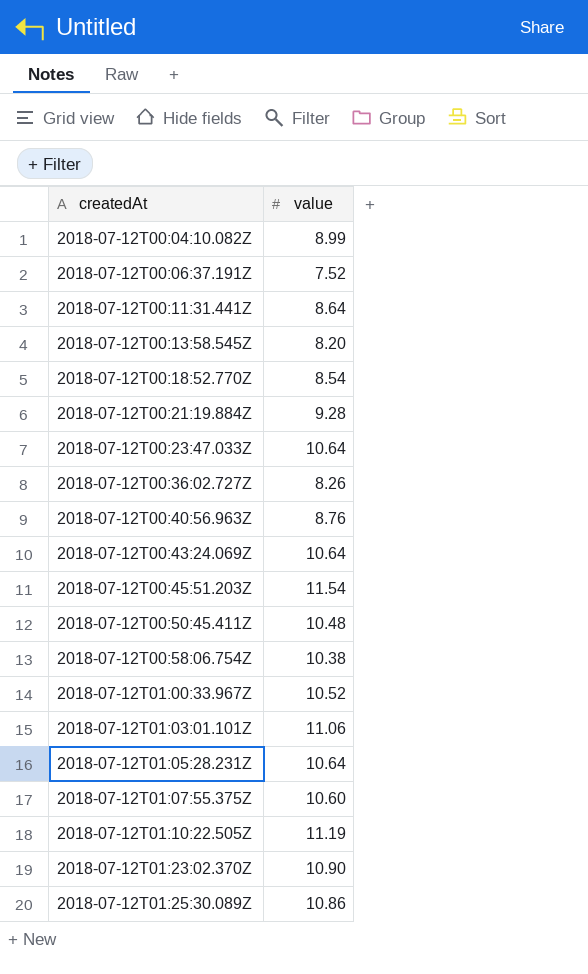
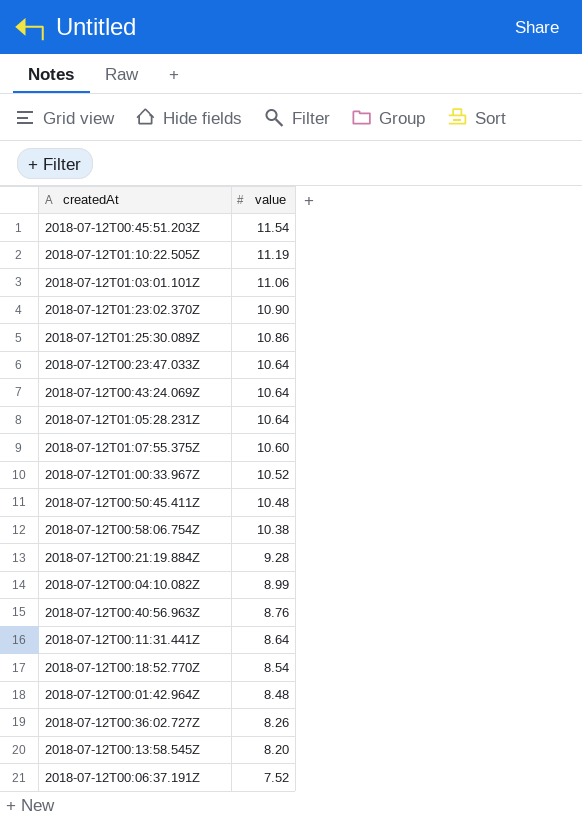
row order: createdAt ascending -> value descending
row 2018-07-12T00:01:42.964Z: none -> 8.48

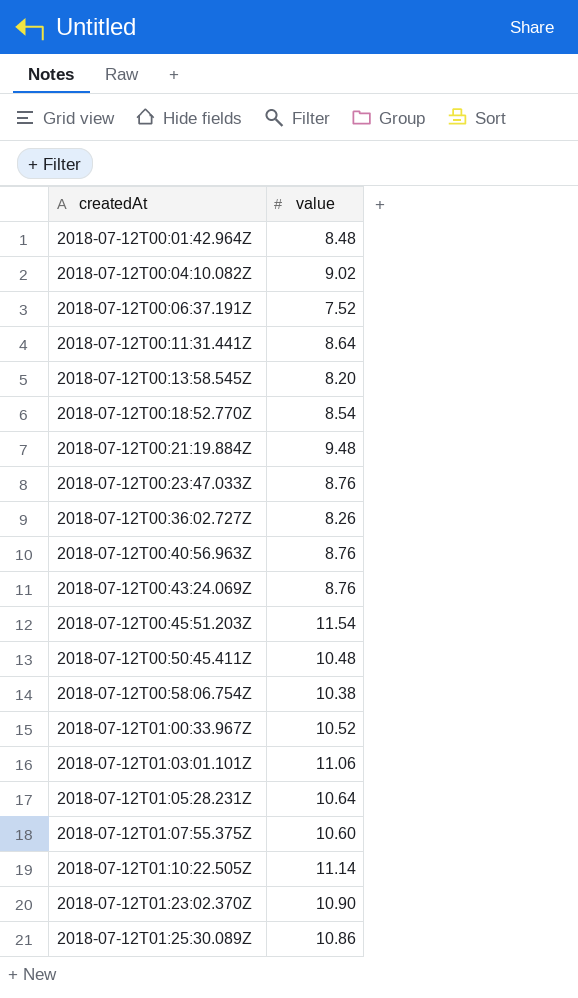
row order: value descending -> createdAt ascending
2018-07-12T00:04:10.082Z | value: 8.99 -> 9.02
2018-07-12T00:21:19.884Z | value: 9.28 -> 9.48
2018-07-12T00:23:47.033Z | value: 10.64 -> 8.76
2018-07-12T00:43:24.069Z | value: 10.64 -> 8.76
2018-07-12T01:10:22.505Z | value: 11.19 -> 11.14

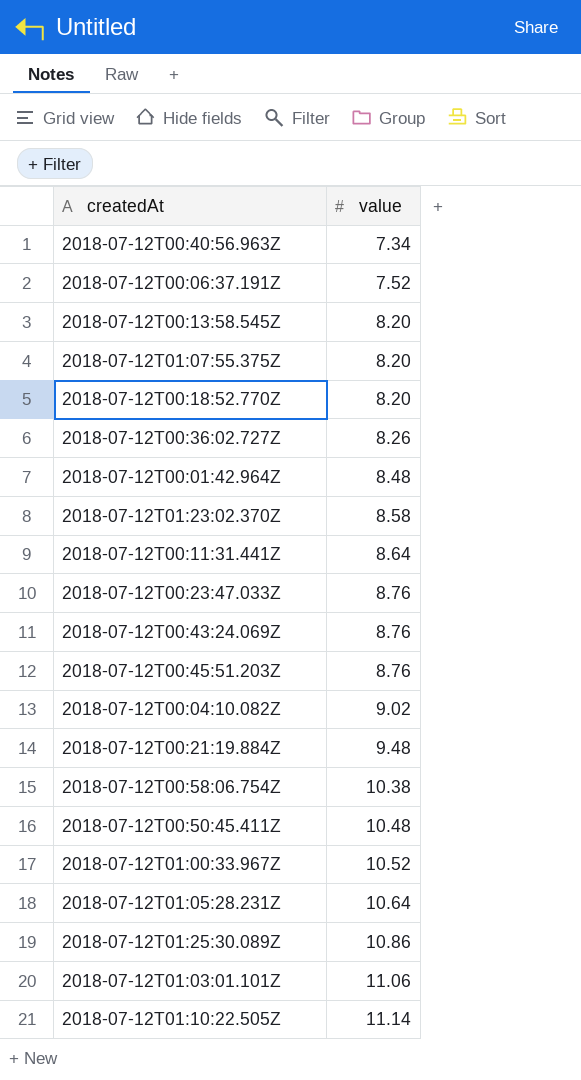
row order: createdAt ascending -> value ascending
2018-07-12T00:40:56.963Z | value: 8.76 -> 7.34
2018-07-12T01:07:55.375Z | value: 10.60 -> 8.20
2018-07-12T00:18:52.770Z | value: 8.54 -> 8.20
2018-07-12T01:23:02.370Z | value: 10.90 -> 8.58
2018-07-12T00:45:51.203Z | value: 11.54 -> 8.76

